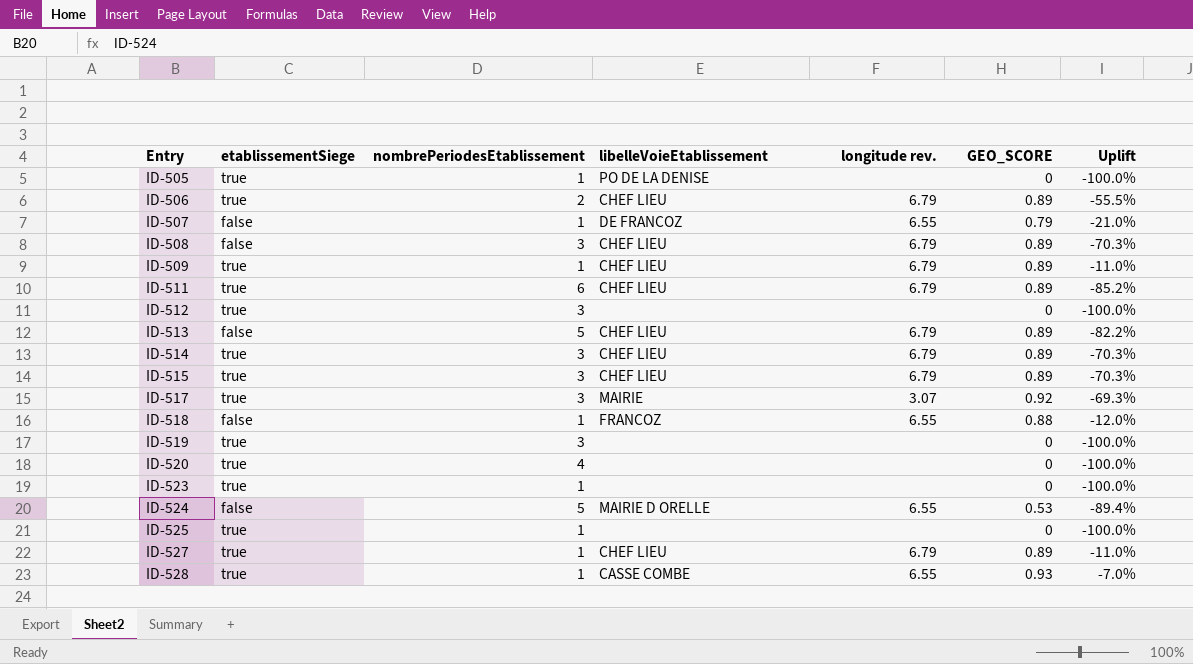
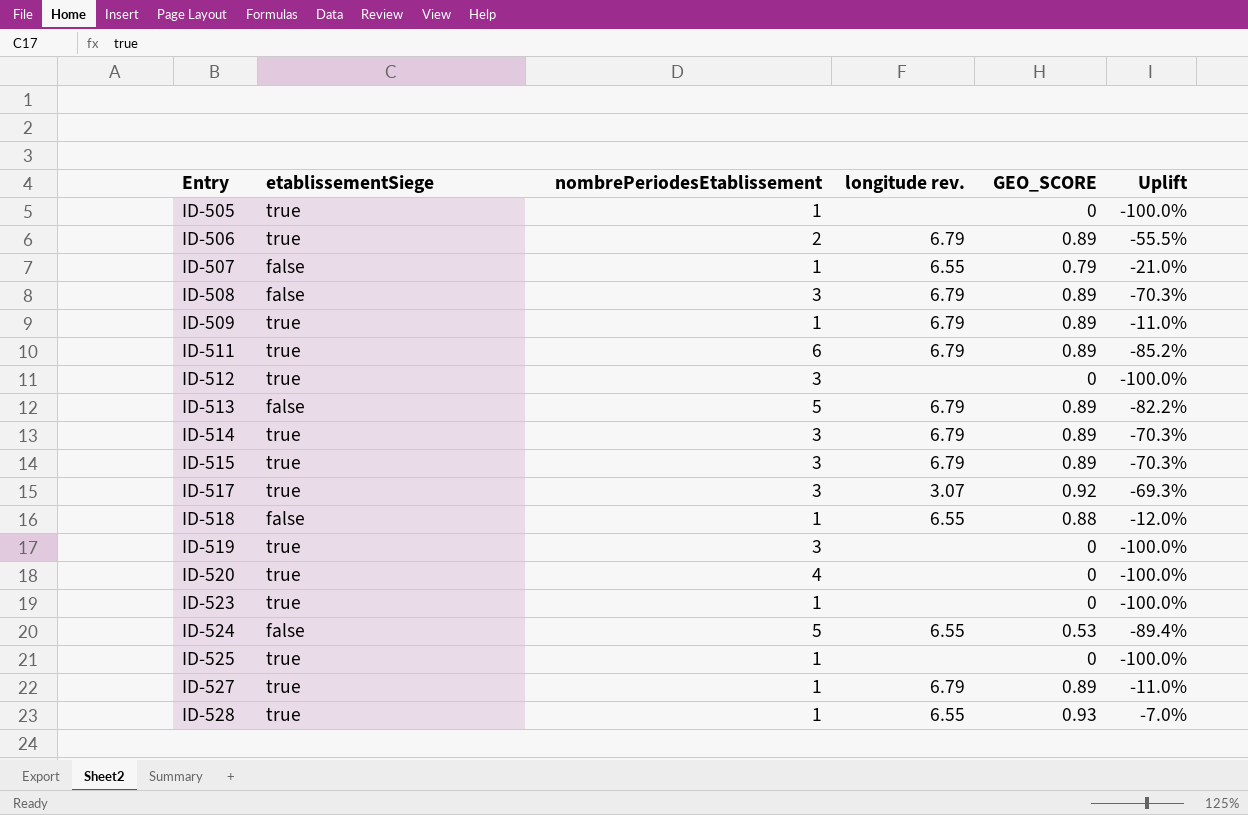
column libelleVoieEtablissement | position: 4 -> none

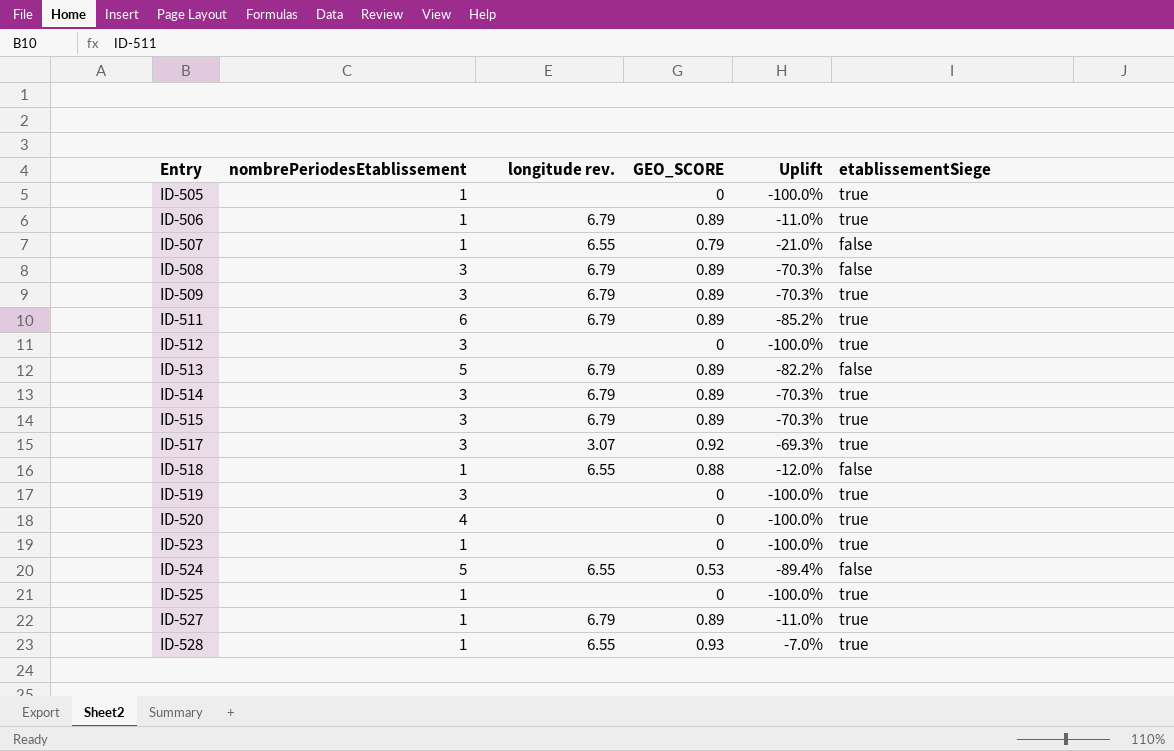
column etablissementSiege | position: 2 -> 6
ID-506 | nombrePeriodesEtablissement: 2 -> 1
ID-506 | Uplift: -55.5% -> -11.0%
ID-509 | nombrePeriodesEtablissement: 1 -> 3
ID-509 | Uplift: -11.0% -> -70.3%

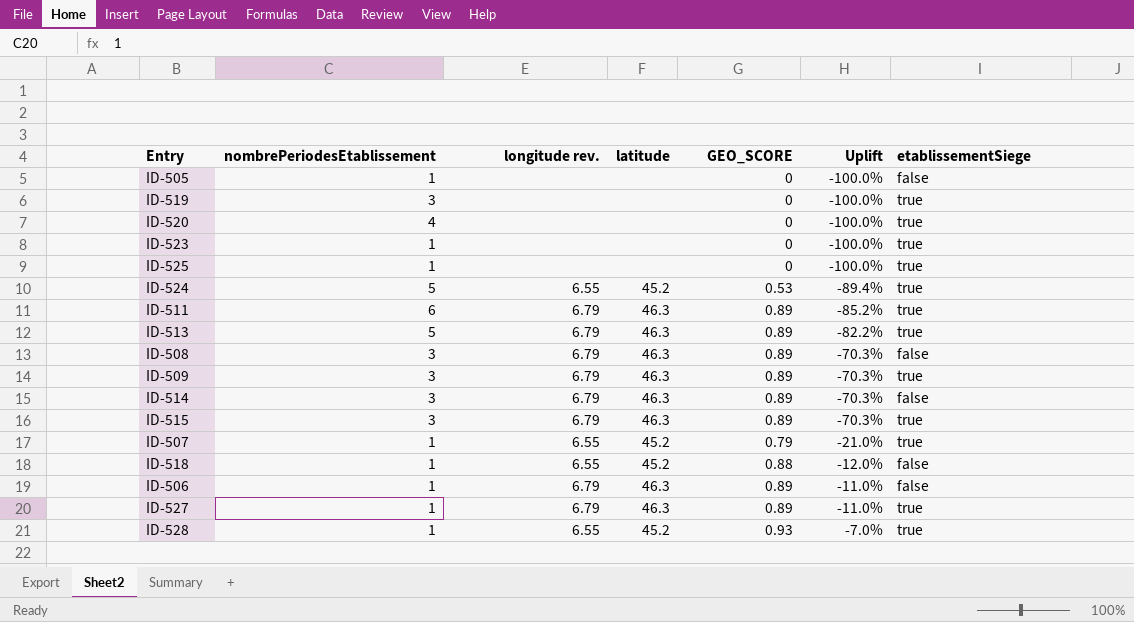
row order: Entry ascending -> Uplift ascending
column latitude | position: none -> 4
row ID-512: 3 | none | 0 | -100.0% | true -> none
row ID-517: 3 | 3.07 | 0.92 | -69.3% | true -> none
ID-505 | etablissementSiege: true -> false
ID-524 | etablissementSiege: false -> true
ID-513 | etablissementSiege: false -> true
ID-514 | etablissementSiege: true -> false
ID-507 | etablissementSiege: false -> true
ID-506 | etablissementSiege: true -> false

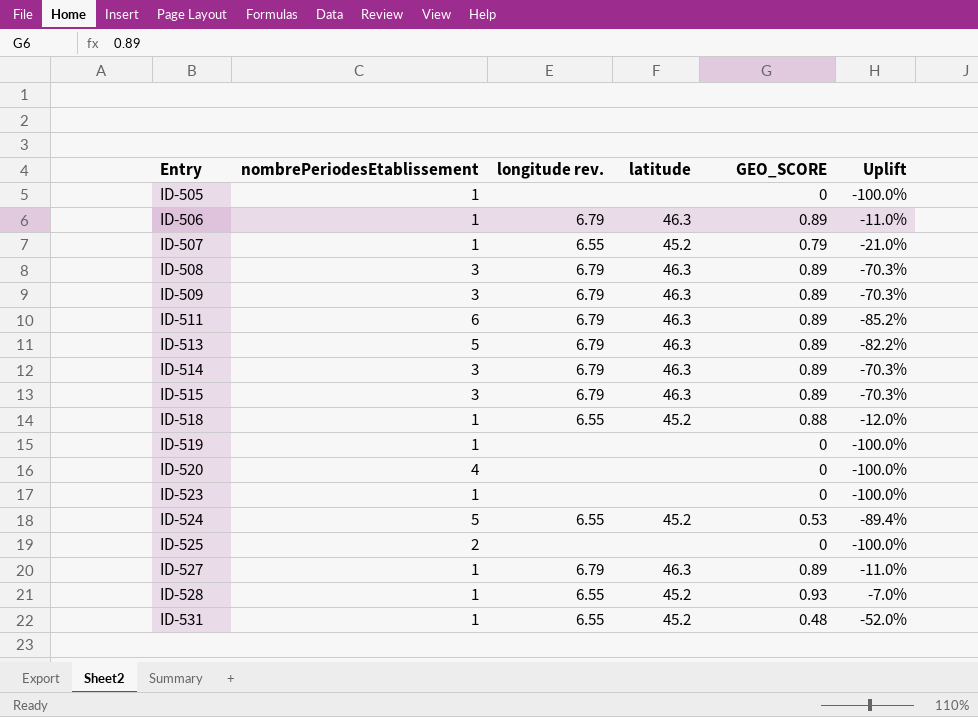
row order: Uplift ascending -> Entry ascending
column etablissementSiege | position: 7 -> none
ID-519 | nombrePeriodesEtablissement: 3 -> 1
ID-525 | nombrePeriodesEtablissement: 1 -> 2
row ID-531: none -> 1 | 6.55 | 45.2 | 0.48 | -52.0%

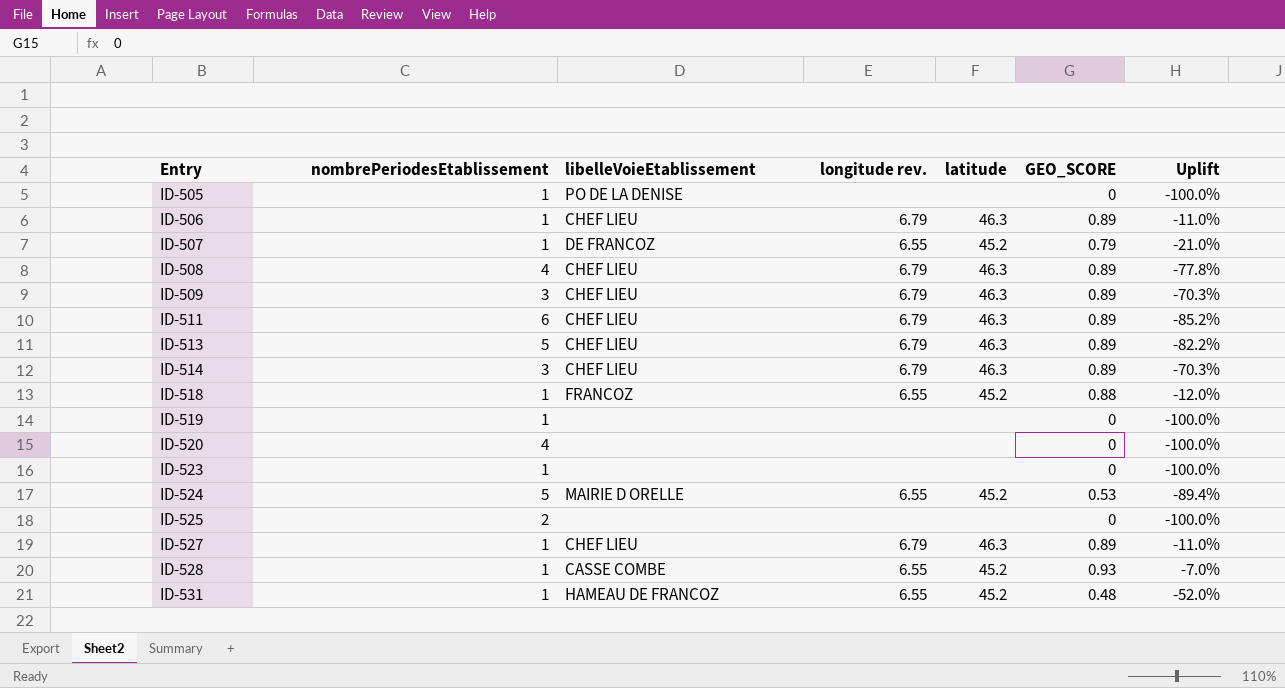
column libelleVoieEtablissement | position: none -> 3
row ID-515: 3 | 6.79 | 46.3 | 0.89 | -70.3% -> none
ID-508 | nombrePeriodesEtablissement: 3 -> 4
ID-508 | Uplift: -70.3% -> -77.8%

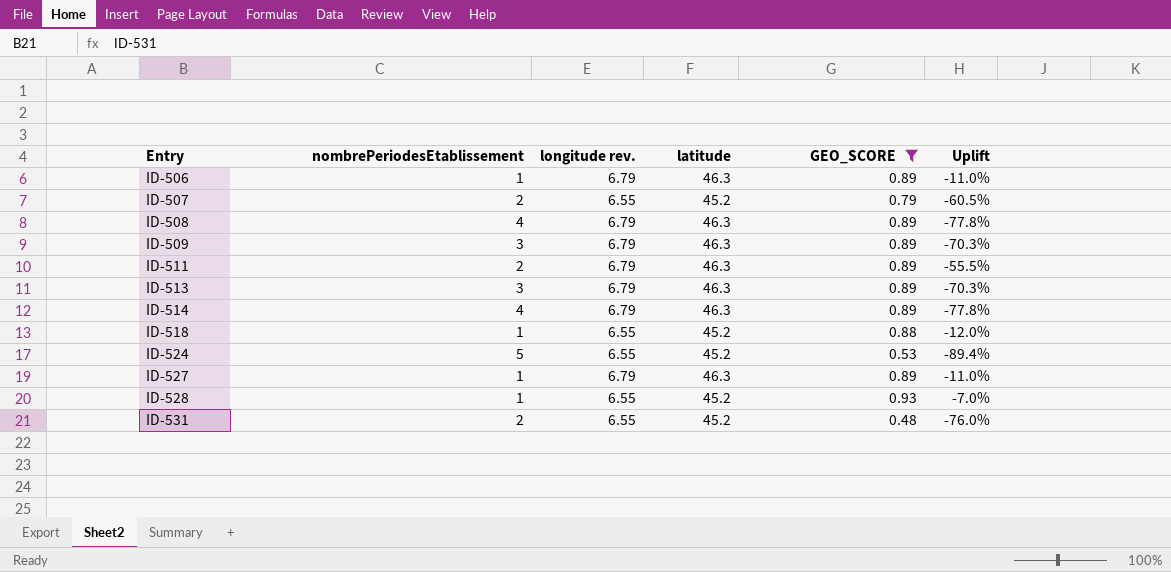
filter: none -> GEO_SCORE != 0
column libelleVoieEtablissement | position: 3 -> none
ID-507 | nombrePeriodesEtablissement: 1 -> 2
ID-507 | Uplift: -21.0% -> -60.5%
ID-511 | nombrePeriodesEtablissement: 6 -> 2
ID-511 | Uplift: -85.2% -> -55.5%
ID-513 | nombrePeriodesEtablissement: 5 -> 3
ID-513 | Uplift: -82.2% -> -70.3%
ID-514 | nombrePeriodesEtablissement: 3 -> 4
ID-514 | Uplift: -70.3% -> -77.8%
ID-531 | nombrePeriodesEtablissement: 1 -> 2
ID-531 | Uplift: -52.0% -> -76.0%

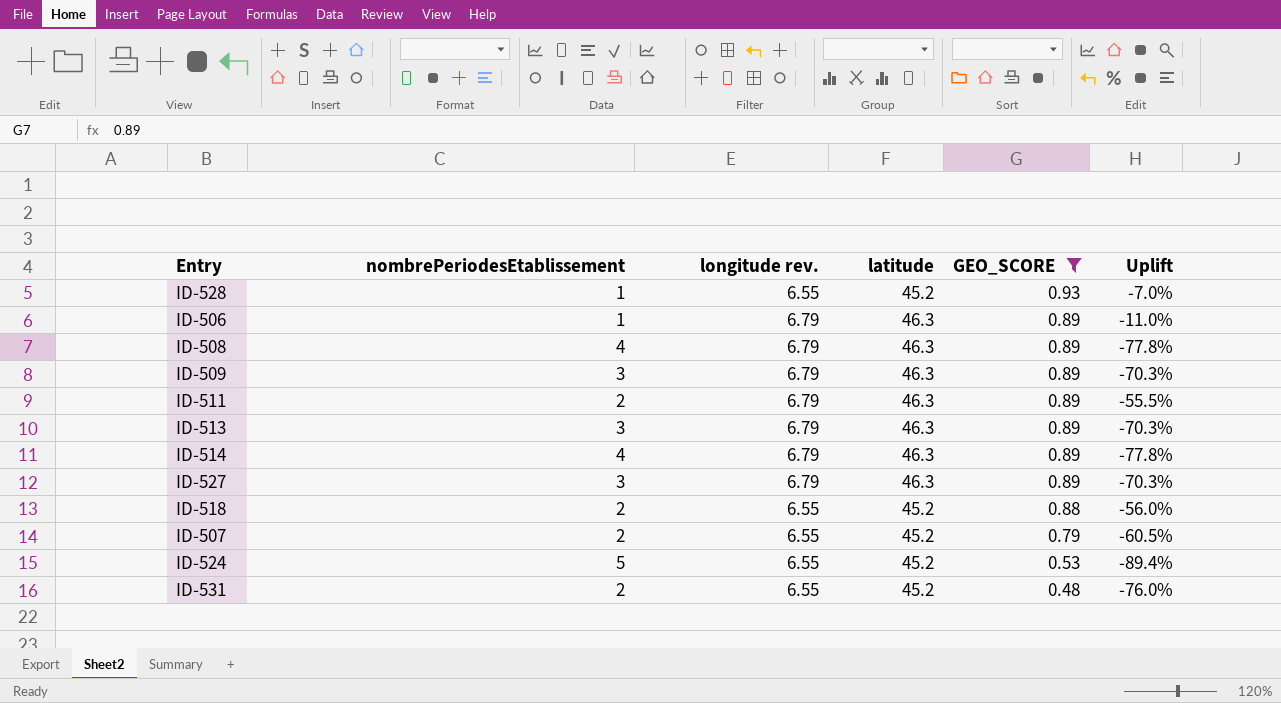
row order: Entry ascending -> GEO_SCORE descending
ID-527 | nombrePeriodesEtablissement: 1 -> 3
ID-527 | Uplift: -11.0% -> -70.3%
ID-518 | nombrePeriodesEtablissement: 1 -> 2
ID-518 | Uplift: -12.0% -> -56.0%

